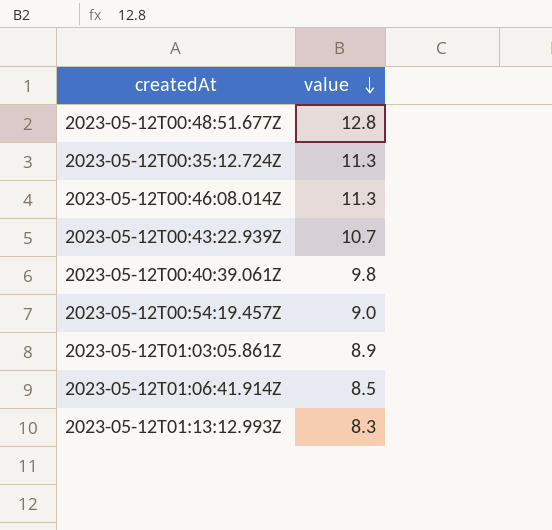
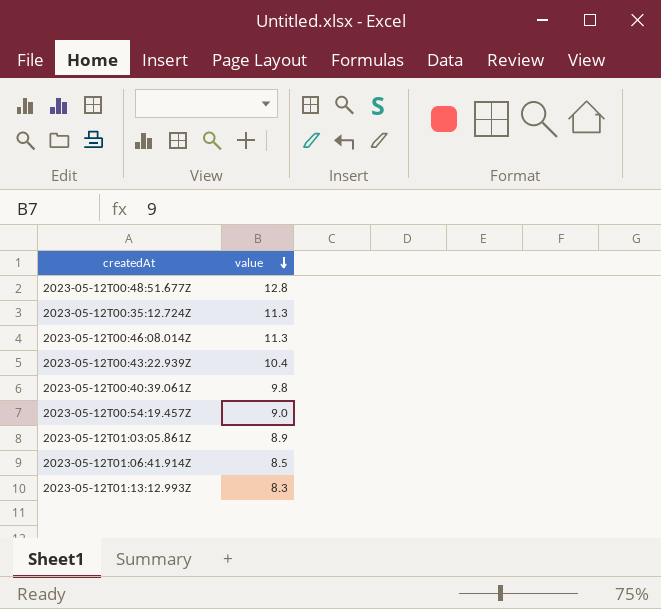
2023-05-12T00:43:22.939Z | value: 10.7 -> 10.4

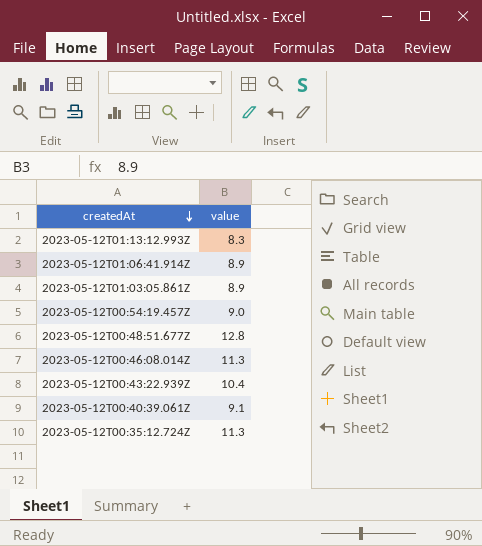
row order: value descending -> createdAt descending
2023-05-12T01:06:41.914Z | value: 8.5 -> 8.9
2023-05-12T00:40:39.061Z | value: 9.8 -> 9.1

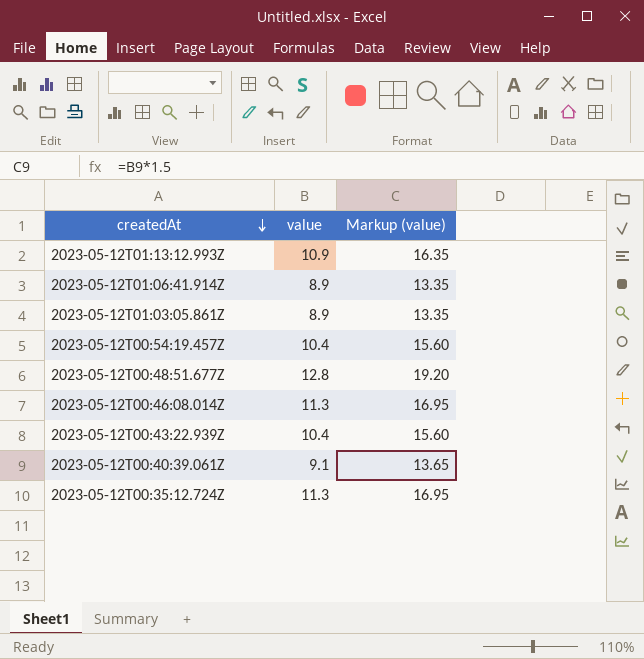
column Markup (value) | formula: none -> [value] * 1.5
2023-05-12T01:13:12.993Z | value: 8.3 -> 10.9
2023-05-12T00:54:19.457Z | value: 9.0 -> 10.4

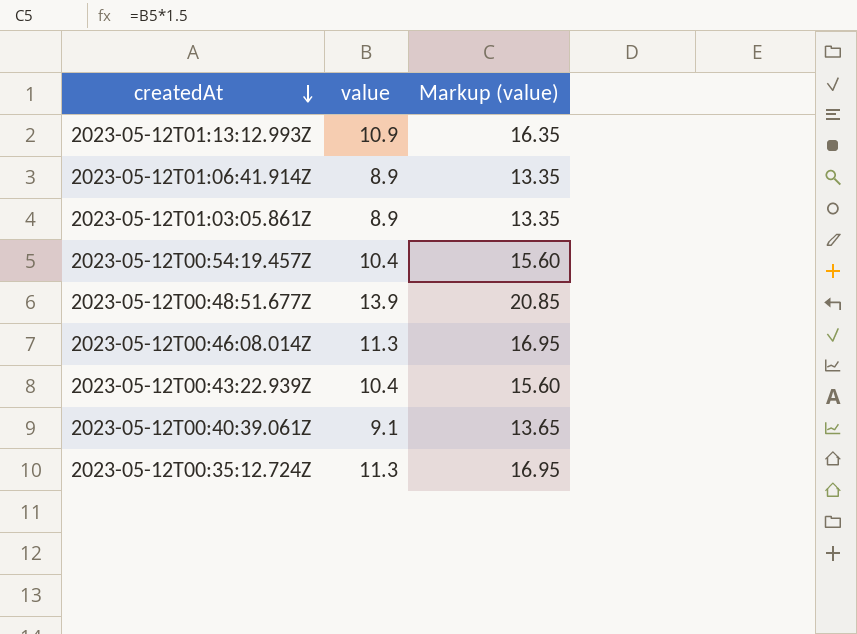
2023-05-12T00:48:51.677Z | value: 12.8 -> 13.9
2023-05-12T00:48:51.677Z | Markup (value): 19.20 -> 20.85

